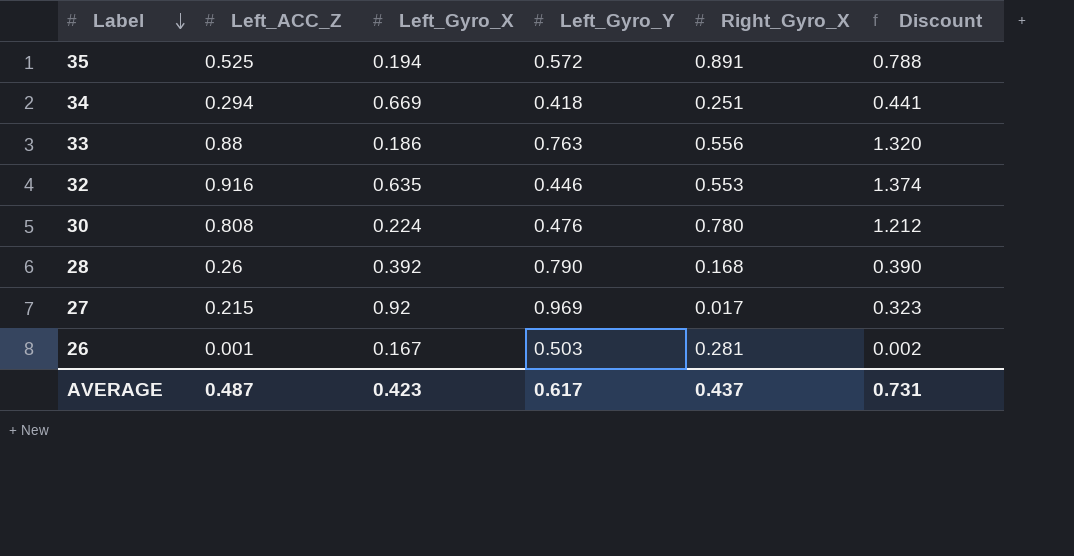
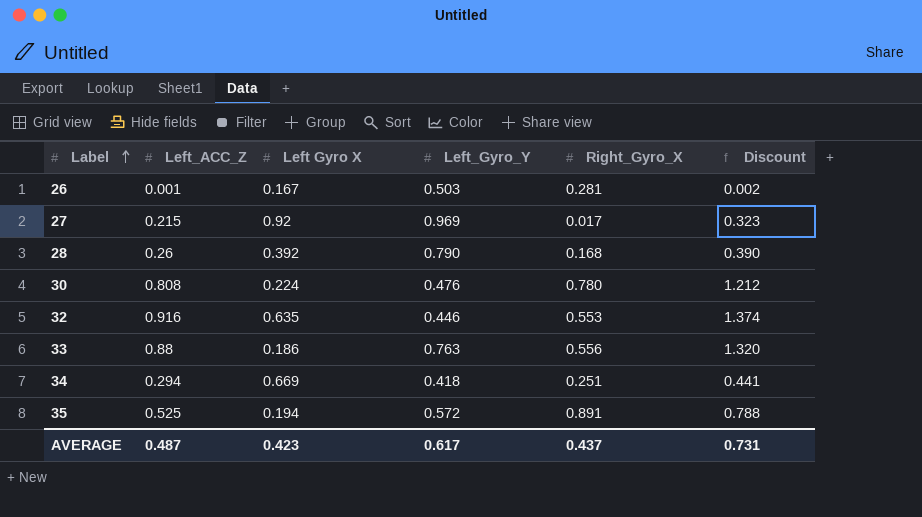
row order: Label descending -> Label ascending
column name: Left_Gyro_X -> Left Gyro X

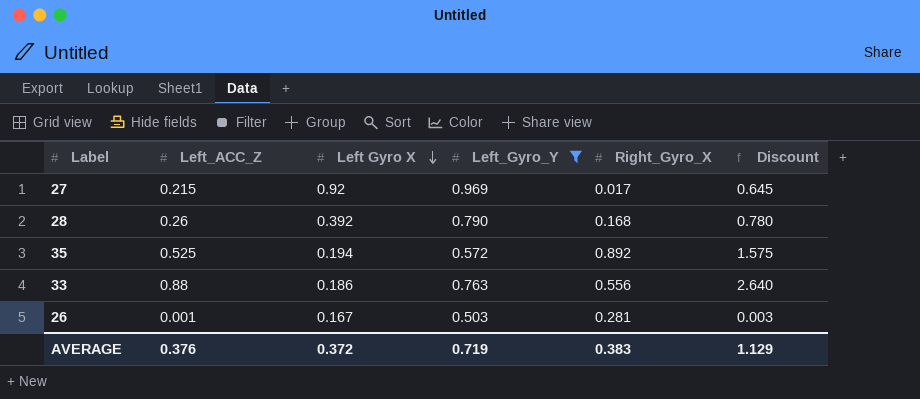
filter: none -> Left_Gyro_Y >= 0.503
row order: Label ascending -> Left Gyro X descending
column Discount | formula: [Left_ACC_Z] * 1.5 -> [Left_ACC_Z] * 3
35 | Right_Gyro_X: 0.891 -> 0.892
AVERAGE | Left_ACC_Z: 0.487 -> 0.376
AVERAGE | Left Gyro X: 0.423 -> 0.372
AVERAGE | Left_Gyro_Y: 0.617 -> 0.719
AVERAGE | Right_Gyro_X: 0.437 -> 0.383
AVERAGE | Discount: 0.731 -> 1.129

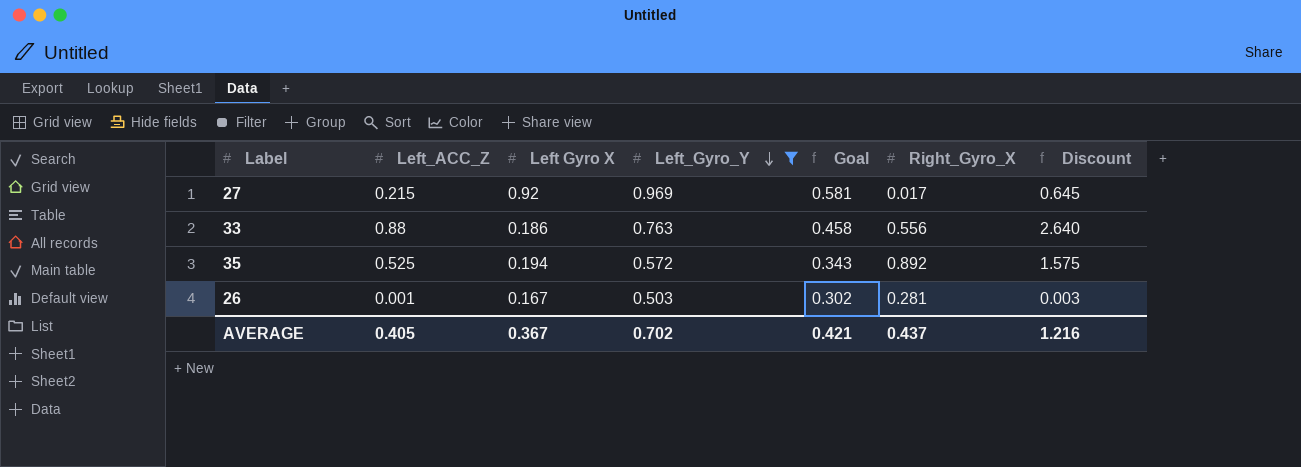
row order: Left Gyro X descending -> Left_Gyro_Y descending
column Goal | formula: none -> [Left_Gyro_Y] * 0.6
row 28: 0.26 | 0.392 | 0.790 | 0.168 | 0.780 -> none
AVERAGE | Left_ACC_Z: 0.376 -> 0.405
AVERAGE | Left Gyro X: 0.372 -> 0.367
AVERAGE | Left_Gyro_Y: 0.719 -> 0.702
AVERAGE | Right_Gyro_X: 0.383 -> 0.437
AVERAGE | Discount: 1.129 -> 1.216

